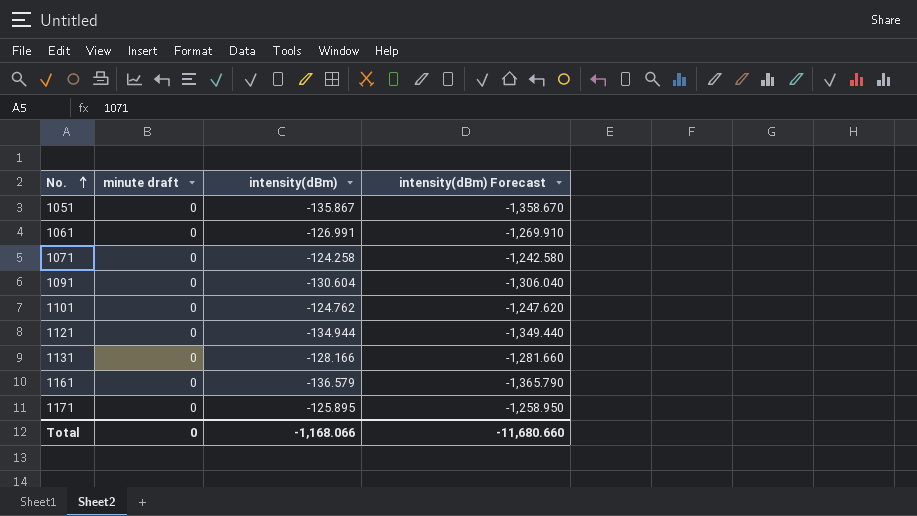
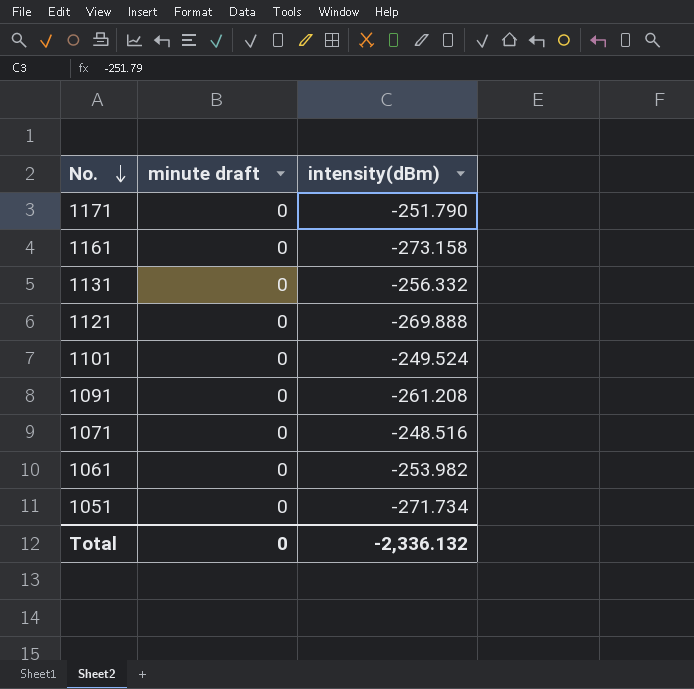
row order: No. ascending -> No. descending
column intensity(dBm) Forecast | formula: [intensity(dBm)] * 10 -> none
1171 | intensity(dBm): -125.895 -> -251.790
1161 | intensity(dBm): -136.579 -> -273.158
1131 | intensity(dBm): -128.166 -> -256.332
1121 | intensity(dBm): -134.944 -> -269.888
1101 | intensity(dBm): -124.762 -> -249.524
1091 | intensity(dBm): -130.604 -> -261.208
1071 | intensity(dBm): -124.258 -> -248.516
1061 | intensity(dBm): -126.991 -> -253.982
1051 | intensity(dBm): -135.867 -> -271.734
Total | intensity(dBm): -1,168.066 -> -2,336.132

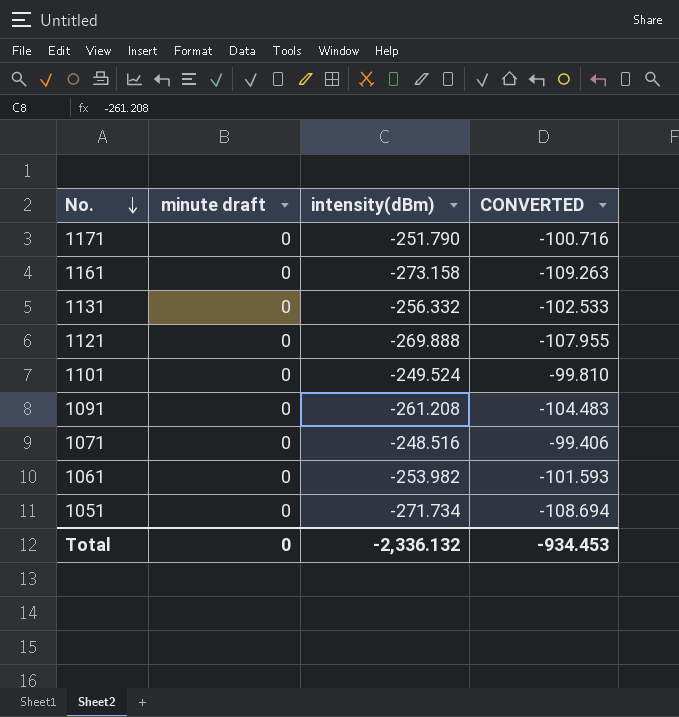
column CONVERTED | formula: none -> [intensity(dBm)] * 0.4

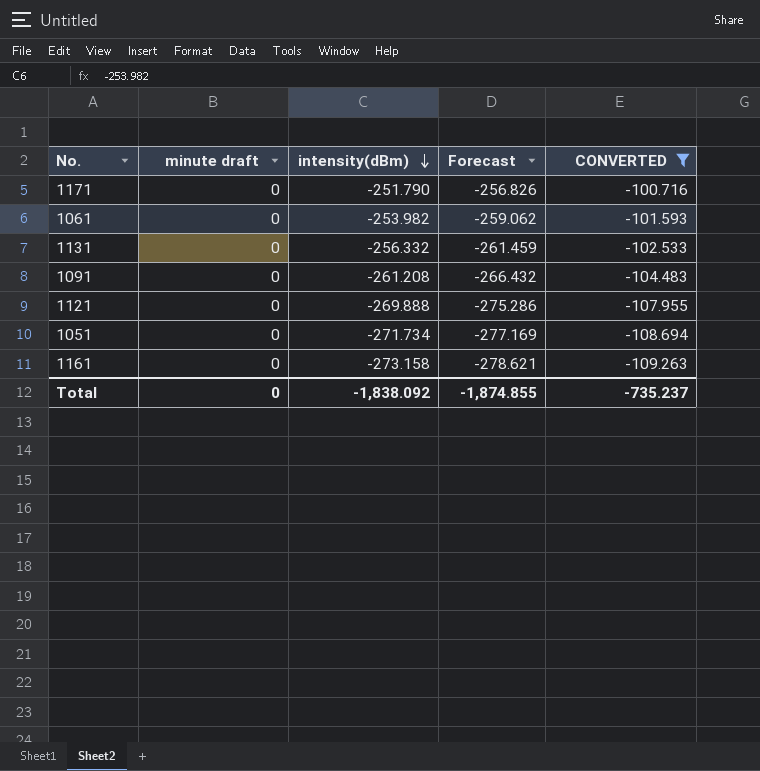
filter: none -> CONVERTED <= -100.716
row order: No. descending -> intensity(dBm) descending
column Forecast | formula: none -> [intensity(dBm)] * 1.02
Total | intensity(dBm): -2,336.132 -> -1,838.092
Total | CONVERTED: -934.453 -> -735.237

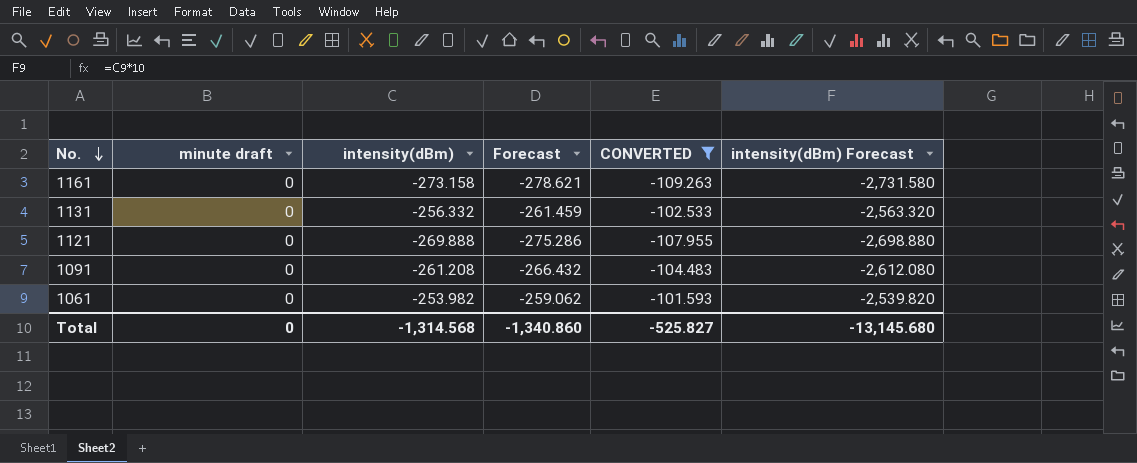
row order: intensity(dBm) descending -> No. descending
column intensity(dBm) Forecast | formula: none -> [intensity(dBm)] * 10
row 1171: 0 | -251.790 | -256.826 | -100.716 -> none
row 1051: 0 | -271.734 | -277.169 | -108.694 -> none
Total | intensity(dBm): -1,838.092 -> -1,314.568
Total | Forecast: -1,874.855 -> -1,340.860
Total | CONVERTED: -735.237 -> -525.827

